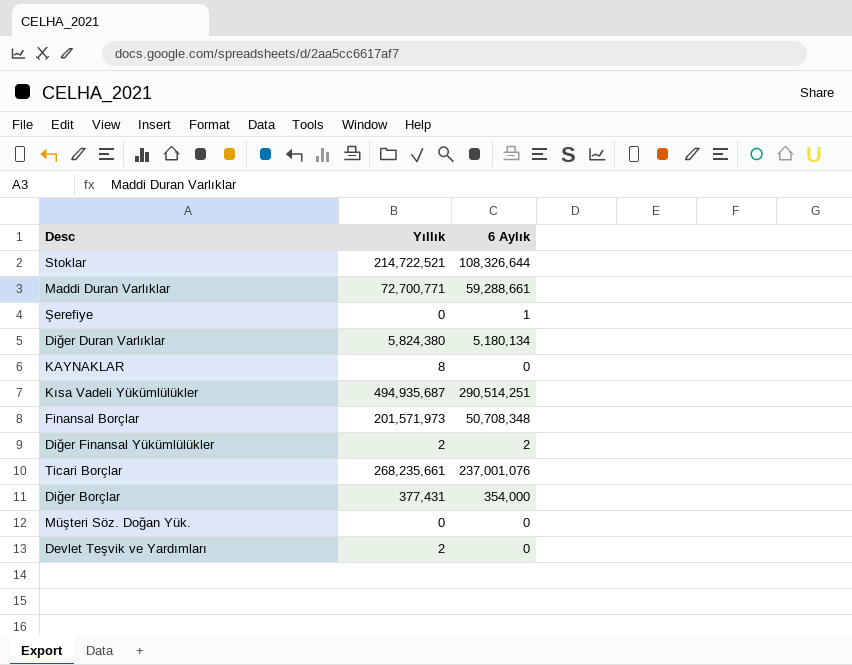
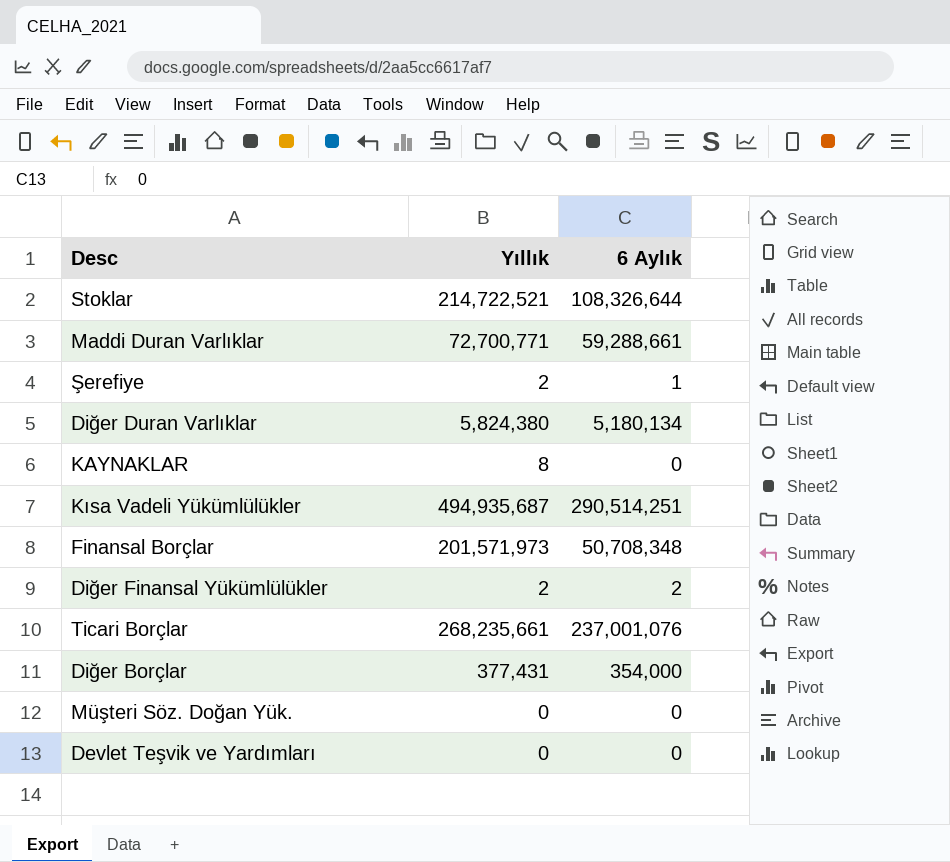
Şerefiye | Yıllık: 0 -> 2
Devlet Teşvik ve Yardımları | Yıllık: 2 -> 0

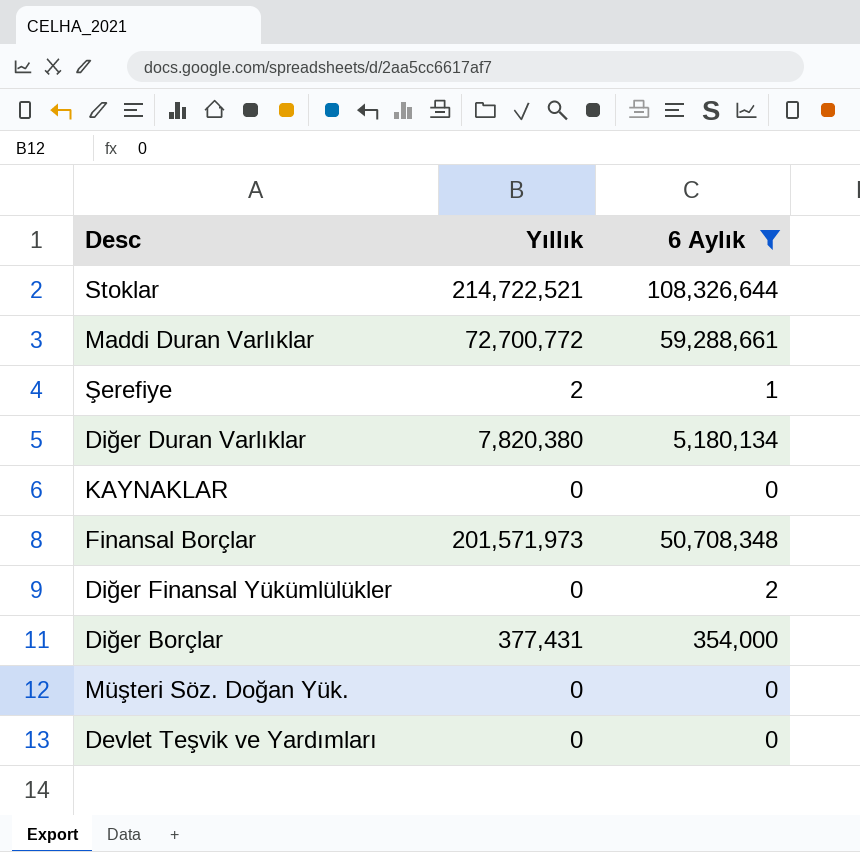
filter: none -> 6 Aylık <= 108,326,644
Maddi Duran Varlıklar | Yıllık: 72,700,771 -> 72,700,772
Diğer Duran Varlıklar | Yıllık: 5,824,380 -> 7,820,380
KAYNAKLAR | Yıllık: 8 -> 0
Diğer Finansal Yükümlülükler | Yıllık: 2 -> 0

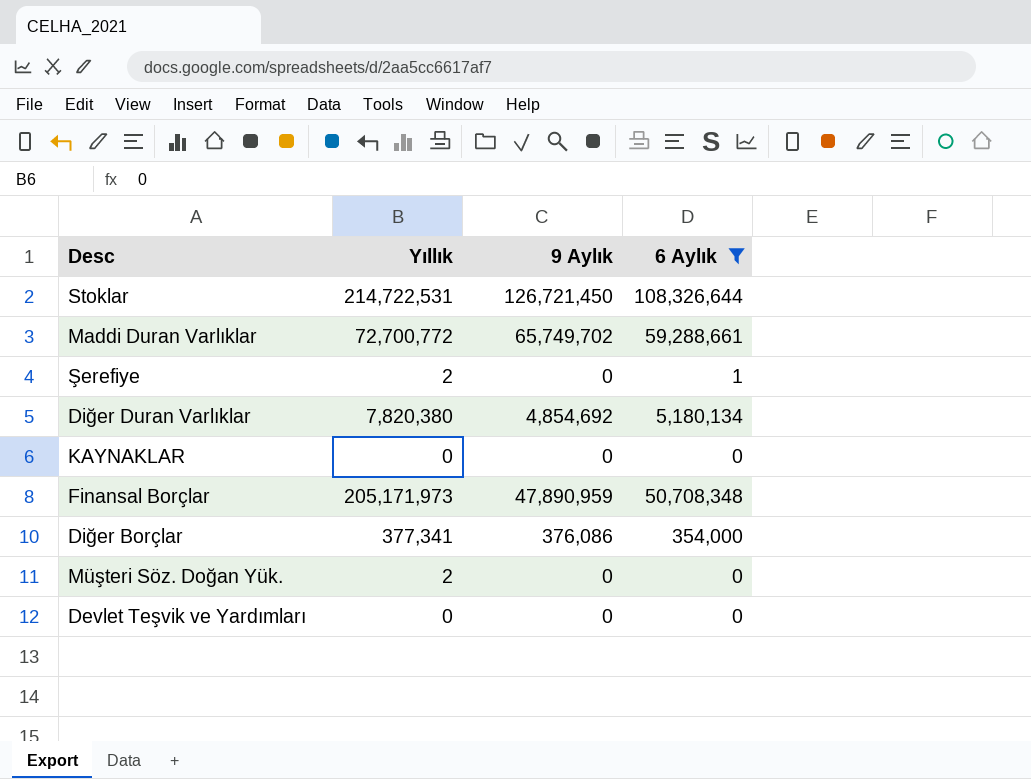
column 9 Aylık | position: none -> 3
row Diğer Finansal Yükümlülükler: 0 | 2 -> none
Stoklar | Yıllık: 214,722,521 -> 214,722,531
Finansal Borçlar | Yıllık: 201,571,973 -> 205,171,973
Diğer Borçlar | Yıllık: 377,431 -> 377,341
Müşteri Söz. Doğan Yük. | Yıllık: 0 -> 2

